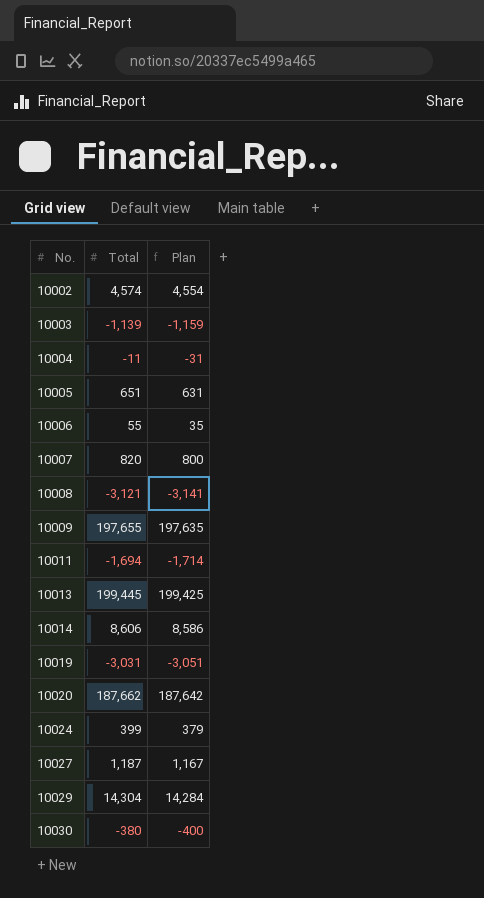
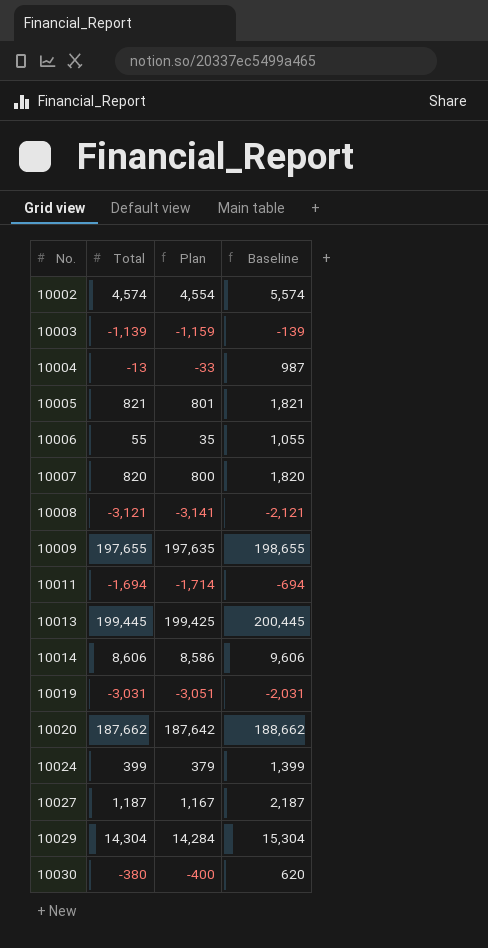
column Baseline | formula: none -> [Total] + 1000
10004 | Total: -11 -> -13
10004 | Plan: -31 -> -33
10005 | Total: 651 -> 821
10005 | Plan: 631 -> 801

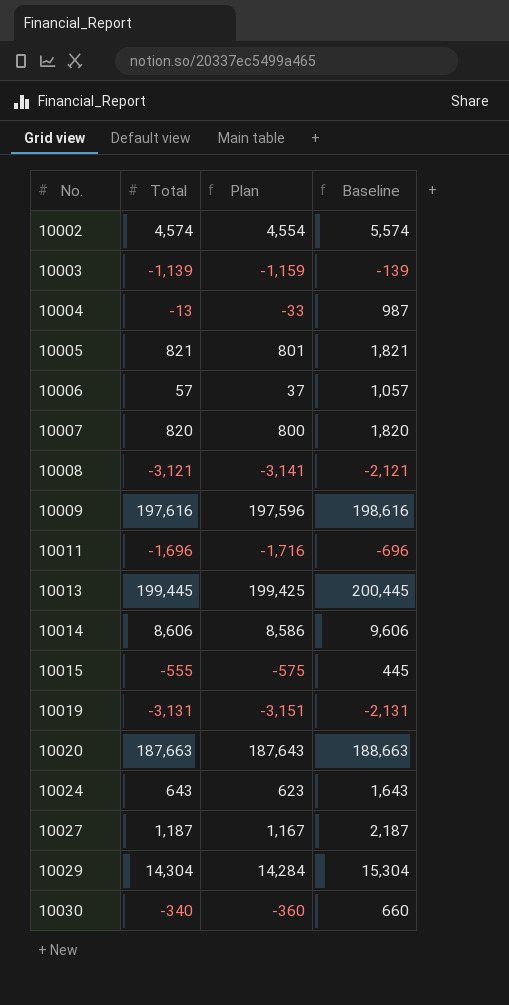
10006 | Total: 55 -> 57
10006 | Plan: 35 -> 37
10006 | Baseline: 1,055 -> 1,057
10009 | Total: 197,655 -> 197,616
10009 | Plan: 197,635 -> 197,596
10009 | Baseline: 198,655 -> 198,616
10011 | Total: -1,694 -> -1,696
10011 | Plan: -1,714 -> -1,716
10011 | Baseline: -694 -> -696
row 10015: none -> -555 | -575 | 445
10019 | Total: -3,031 -> -3,131
10019 | Plan: -3,051 -> -3,151
10019 | Baseline: -2,031 -> -2,131
10020 | Total: 187,662 -> 187,663
10020 | Plan: 187,642 -> 187,643
10020 | Baseline: 188,662 -> 188,663
10024 | Total: 399 -> 643
10024 | Plan: 379 -> 623
10024 | Baseline: 1,399 -> 1,643
10030 | Total: -380 -> -340
10030 | Plan: -400 -> -360
10030 | Baseline: 620 -> 660

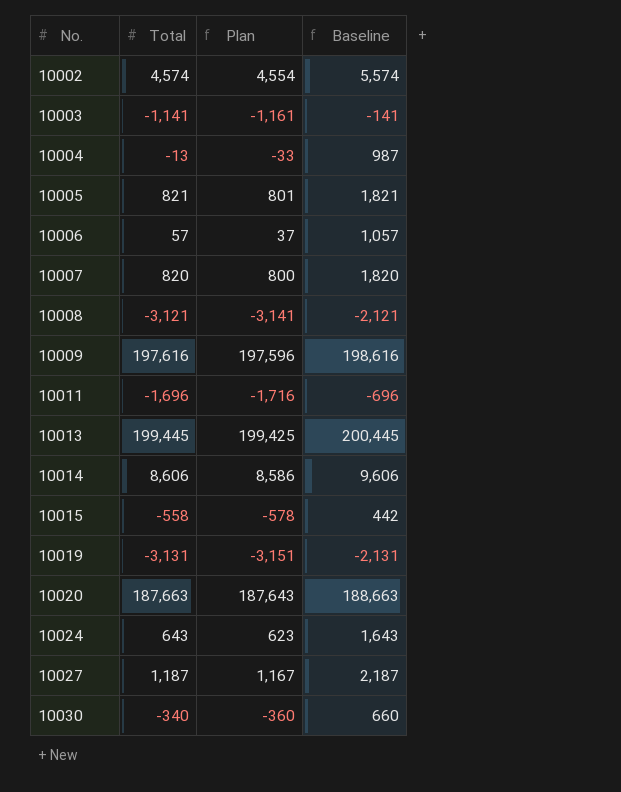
row 10029: 14,304 | 14,284 | 15,304 -> none
10003 | Total: -1,139 -> -1,141
10003 | Plan: -1,159 -> -1,161
10003 | Baseline: -139 -> -141
10015 | Total: -555 -> -558
10015 | Plan: -575 -> -578
10015 | Baseline: 445 -> 442

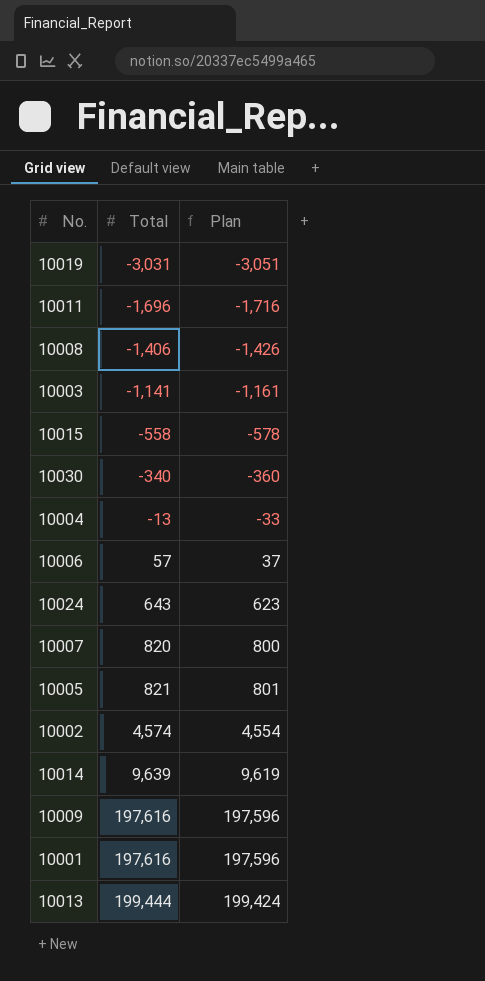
row order: No. ascending -> Total ascending
column Baseline | formula: [Total] + 1000 -> none
row 10020: 187,663 | 187,643 | 188,663 -> none
row 10027: 1,187 | 1,167 | 2,187 -> none
10019 | Total: -3,131 -> -3,031
10019 | Plan: -3,151 -> -3,051
10008 | Total: -3,121 -> -1,406
10008 | Plan: -3,141 -> -1,426
10014 | Total: 8,606 -> 9,639
10014 | Plan: 8,586 -> 9,619
row 10001: none -> 197,616 | 197,596
10013 | Total: 199,445 -> 199,444
10013 | Plan: 199,425 -> 199,424

